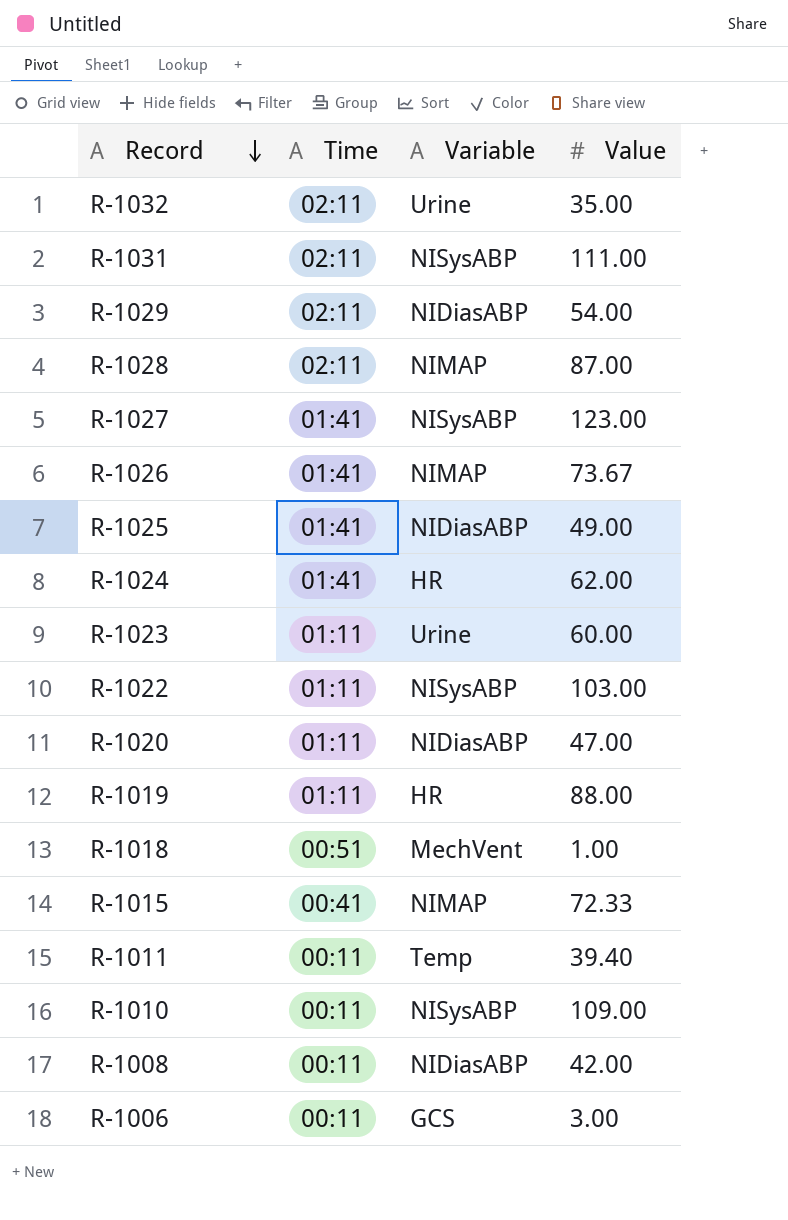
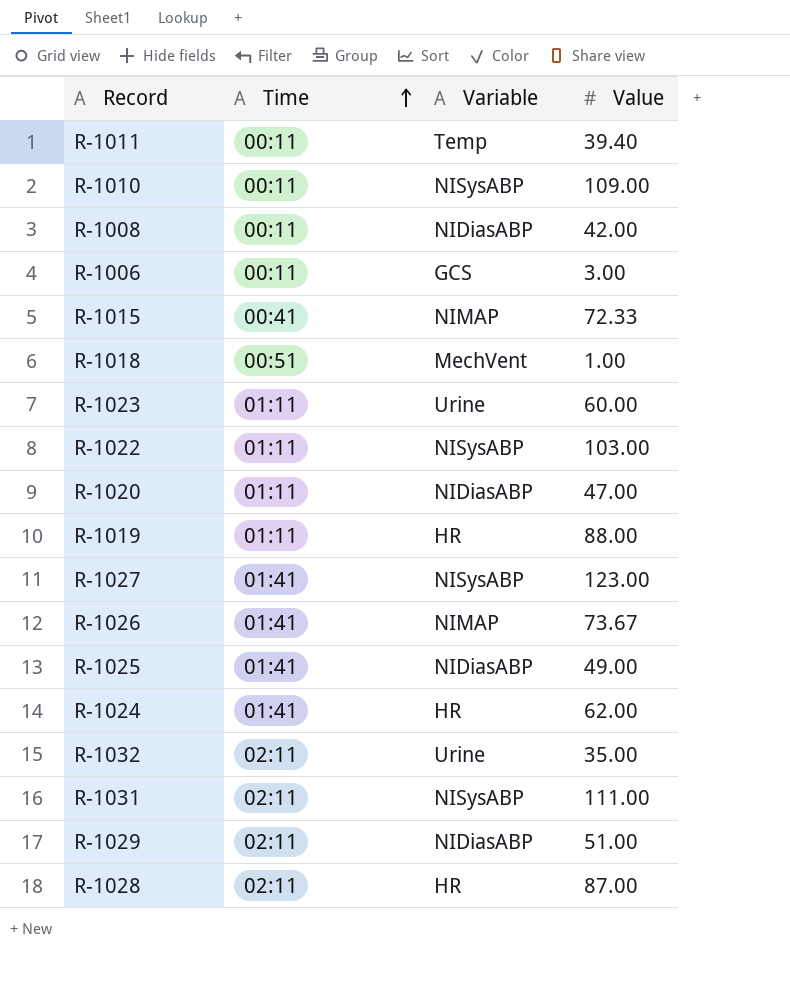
row order: Record descending -> Time ascending
R-1029 | Value: 54.00 -> 51.00
R-1028 | Variable: NIMAP -> HR

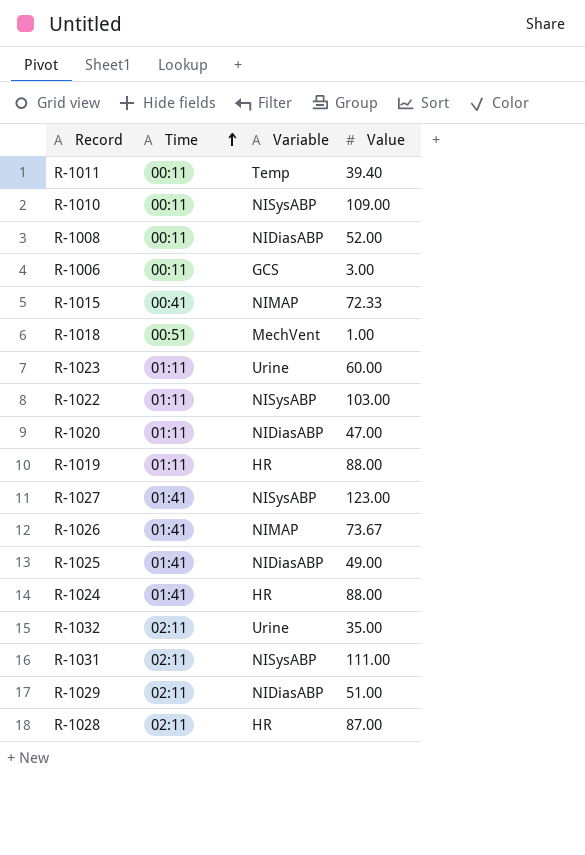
R-1008 | Value: 42.00 -> 52.00
R-1024 | Value: 62.00 -> 88.00

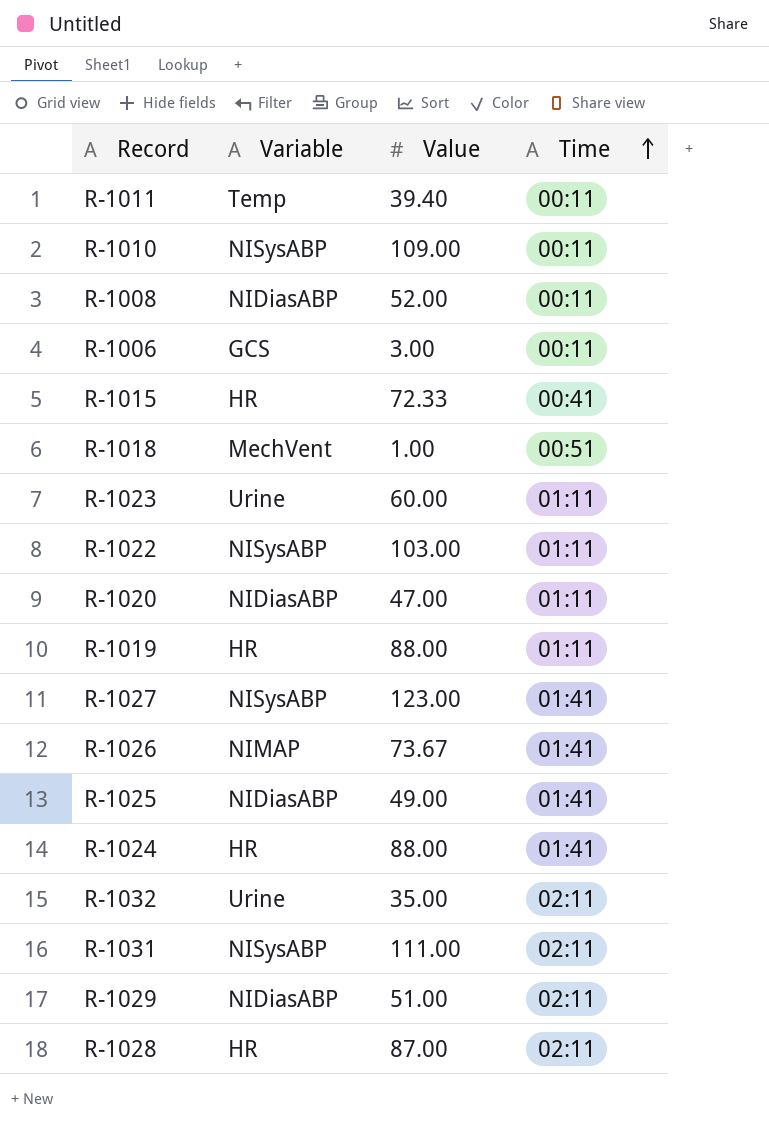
column Time | position: 2 -> 4
R-1015 | Variable: NIMAP -> HR

